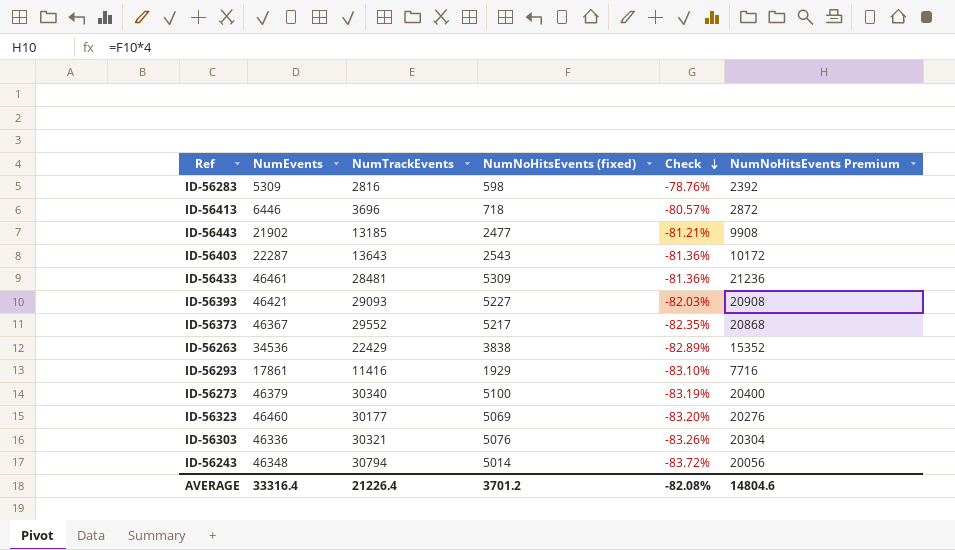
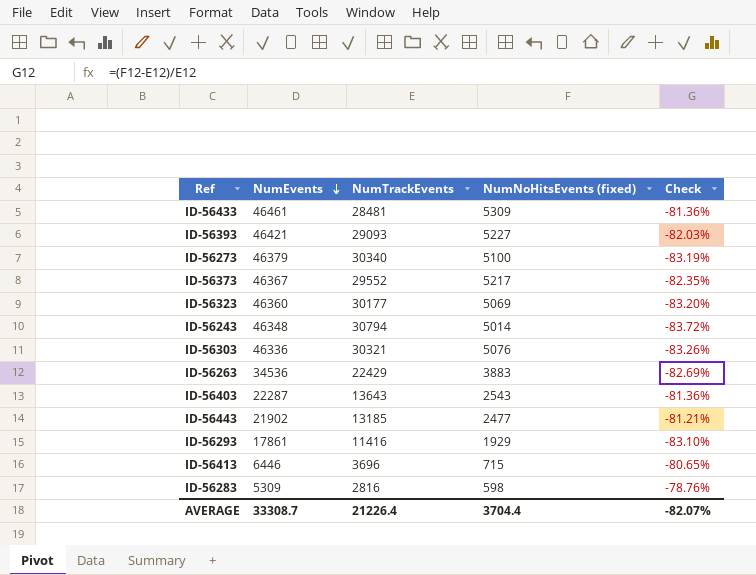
row order: Check descending -> NumEvents descending
column NumNoHitsEvents Premium | formula: [NumNoHitsEvents (fixed)] * 4 -> none
ID-56323 | NumEvents: 46460 -> 46360
ID-56263 | NumNoHitsEvents (fixed): 3838 -> 3883
ID-56263 | Check: -82.89% -> -82.69%
ID-56413 | NumNoHitsEvents (fixed): 718 -> 715
ID-56413 | Check: -80.57% -> -80.65%
AVERAGE | NumEvents: 33316.4 -> 33308.7
AVERAGE | NumNoHitsEvents (fixed): 3701.2 -> 3704.4
AVERAGE | Check: -82.08% -> -82.07%

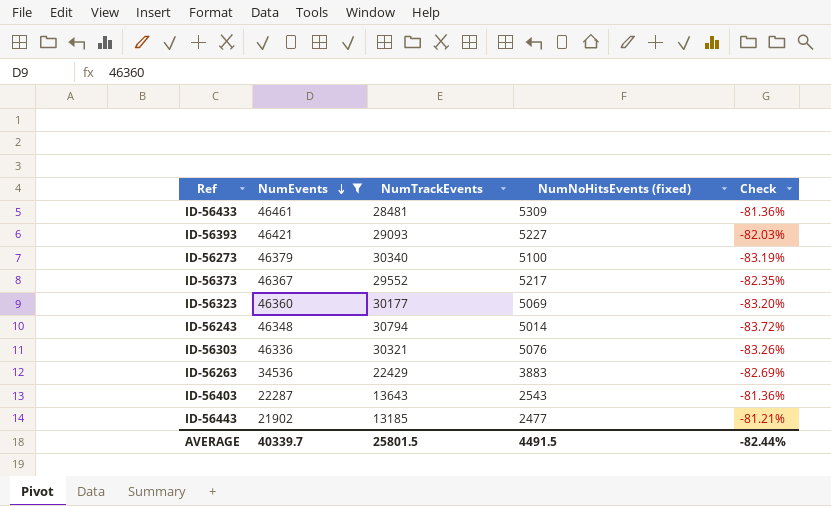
filter: none -> NumEvents >= 21902
AVERAGE | NumEvents: 33308.7 -> 40339.7
AVERAGE | NumTrackEvents: 21226.4 -> 25801.5
AVERAGE | NumNoHitsEvents (fixed): 3704.4 -> 4491.5
AVERAGE | Check: -82.07% -> -82.44%

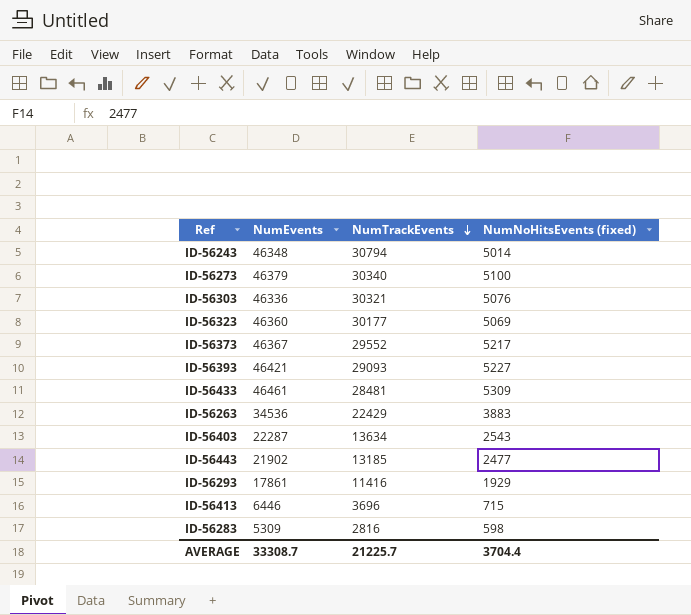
filter: NumEvents >= 21902 -> none
row order: NumEvents descending -> NumTrackEvents descending
column Check | formula: ([NumNoHitsEvents (fixed)] - [NumTrackEvents]) / [NumTrackEvents] -> none
ID-56403 | NumTrackEvents: 13643 -> 13634
AVERAGE | NumEvents: 40339.7 -> 33308.7
AVERAGE | NumTrackEvents: 25801.5 -> 21225.7
AVERAGE | NumNoHitsEvents (fixed): 4491.5 -> 3704.4

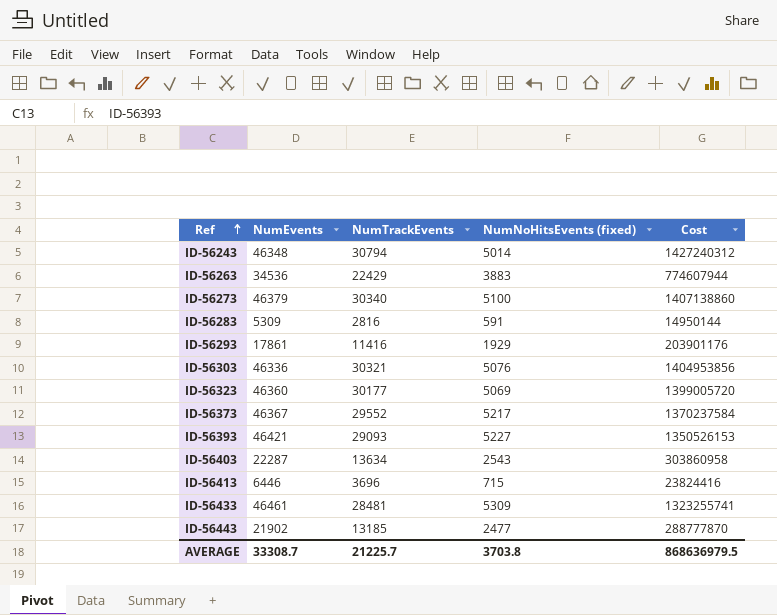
row order: NumTrackEvents descending -> Ref ascending
column Cost | formula: none -> [NumEvents] * [NumTrackEvents]
ID-56283 | NumNoHitsEvents (fixed): 598 -> 591
AVERAGE | NumNoHitsEvents (fixed): 3704.4 -> 3703.8

